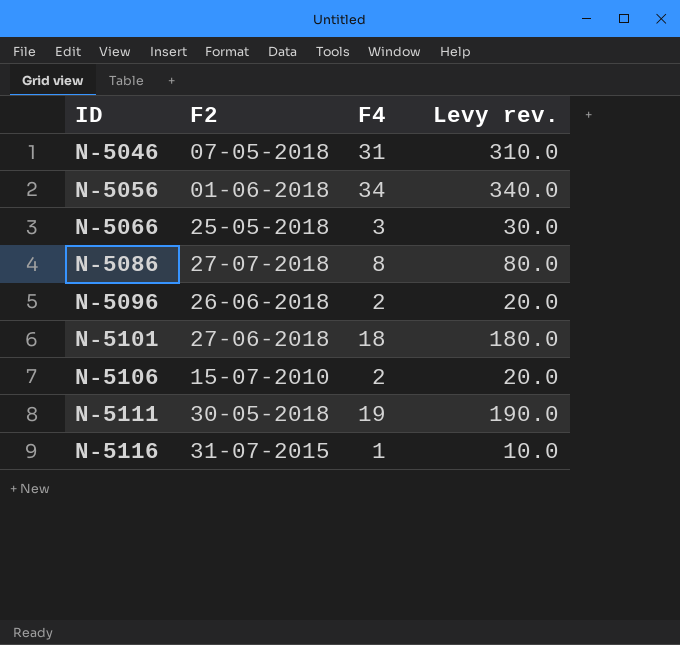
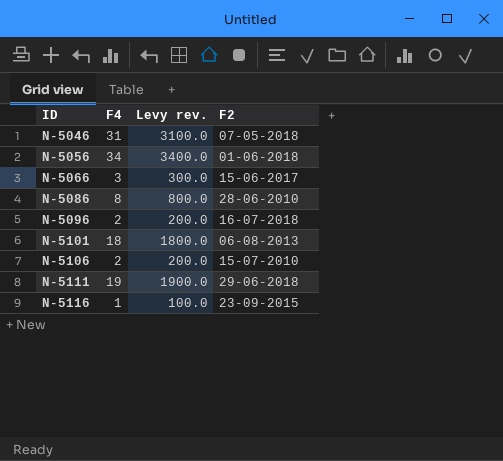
column Levy rev. | formula: [F4] * 10 -> [F4] * 100
column F2 | position: 2 -> 4
N-5066 | F2: 25-05-2018 -> 15-06-2017
N-5086 | F2: 27-07-2018 -> 28-06-2010
N-5096 | F2: 26-06-2018 -> 16-07-2018
N-5101 | F2: 27-06-2018 -> 06-08-2013
N-5111 | F2: 30-05-2018 -> 29-06-2018
N-5116 | F2: 31-07-2015 -> 23-09-2015

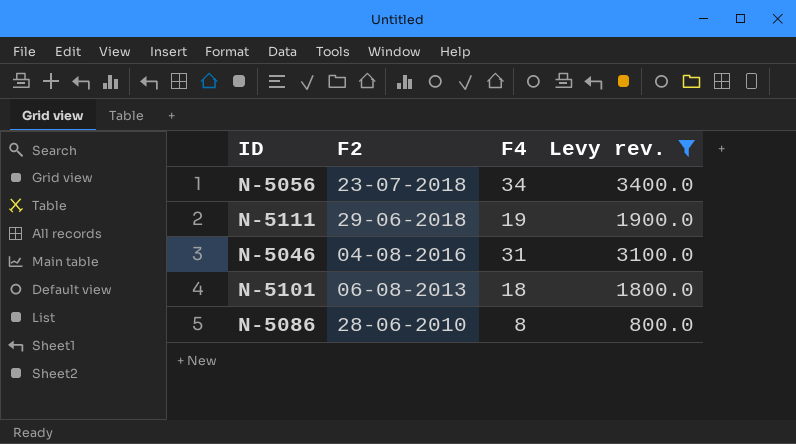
filter: none -> Levy rev. >= 800.0
row order: ID ascending -> F2 descending
column F2 | position: 4 -> 2
N-5056 | F2: 01-06-2018 -> 23-07-2018
N-5046 | F2: 07-05-2018 -> 04-08-2016

